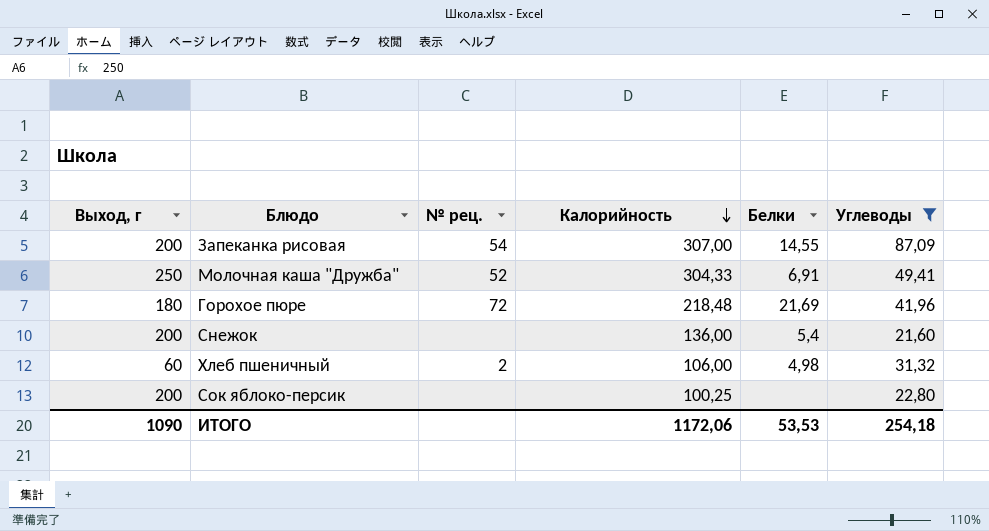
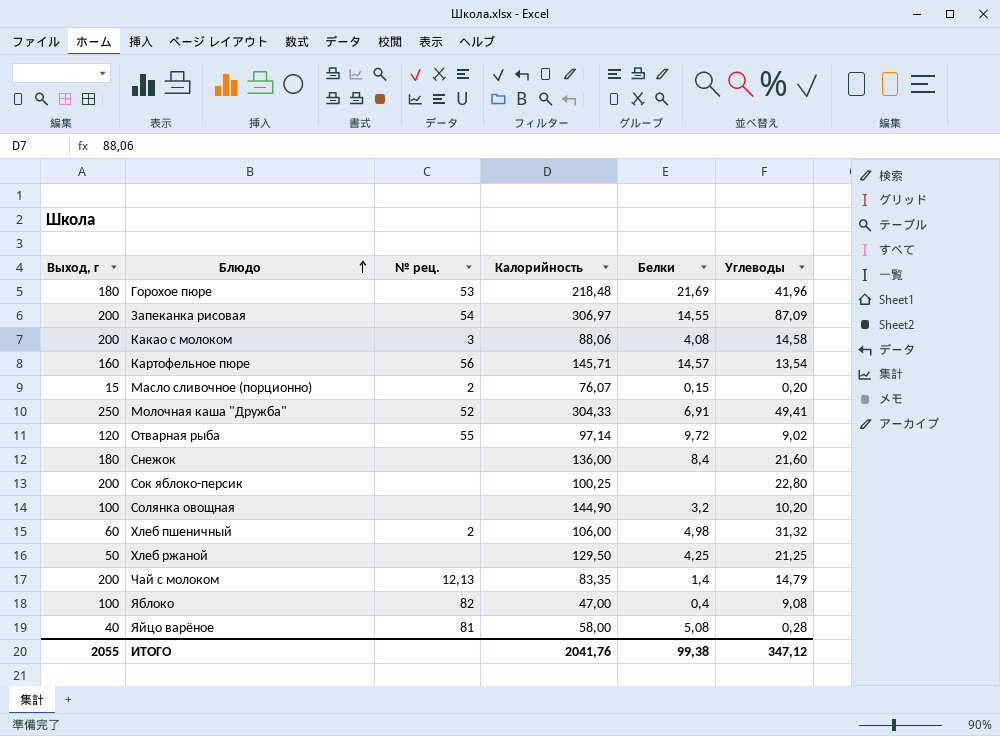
filter: Углеводы >= 21,60 -> none
row order: Калорийность descending -> Блюдо ascending
Горохое пюре | № рец.: 72 -> 53
Запеканка рисовая | Калорийность: 307,00 -> 306,97
Снежок | Выход, г: 200 -> 180
Снежок | Белки: 5,4 -> 8,4
ИТОГО | Выход, г: 1090 -> 2055
ИТОГО | Калорийность: 1172,06 -> 2041,76
ИТОГО | Белки: 53,53 -> 99,38
ИТОГО | Углеводы: 254,18 -> 347,12

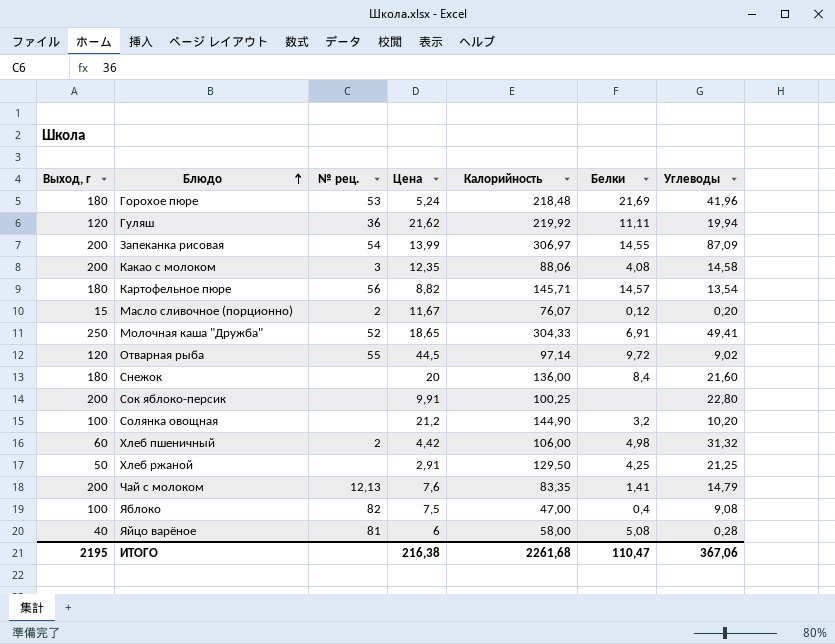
column Цена | position: none -> 4
row Гуляш: none -> 120 | 36 | 21,62 | 219,92 | 11,11 | 19,94
Картофельное пюре | Выход, г: 160 -> 180
Масло сливочное (порционно) | Белки: 0,15 -> 0,12
Чай с молоком | Белки: 1,4 -> 1,41
ИТОГО | Выход, г: 2055 -> 2195
ИТОГО | Калорийность: 2041,76 -> 2261,68
ИТОГО | Белки: 99,38 -> 110,47
ИТОГО | Углеводы: 347,12 -> 367,06

